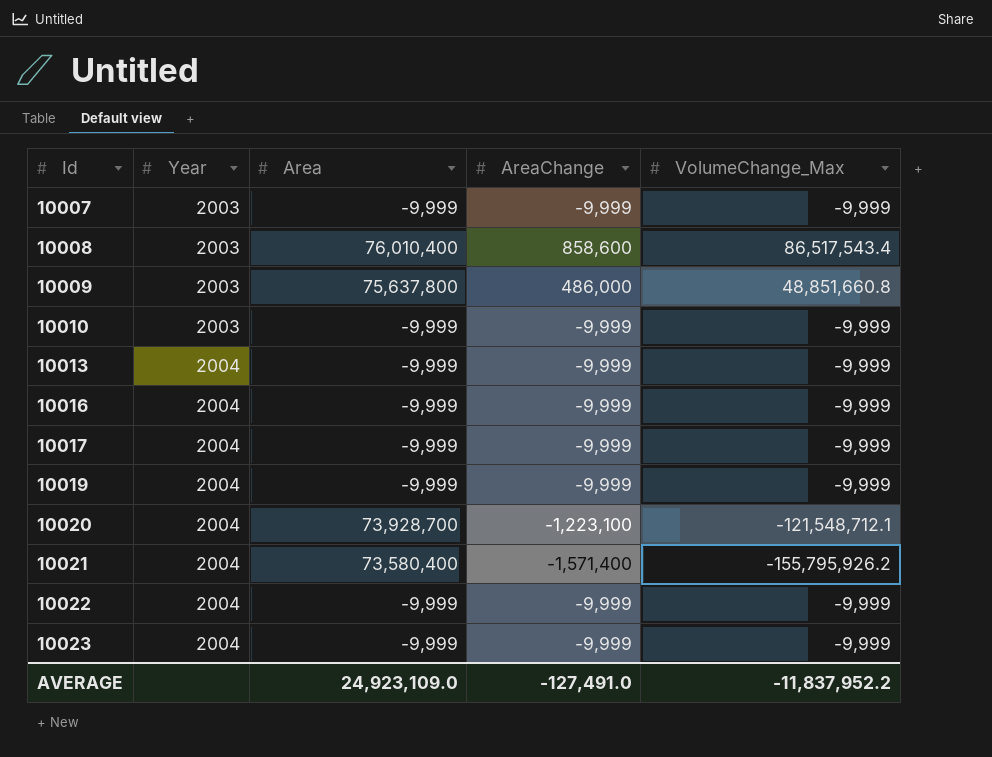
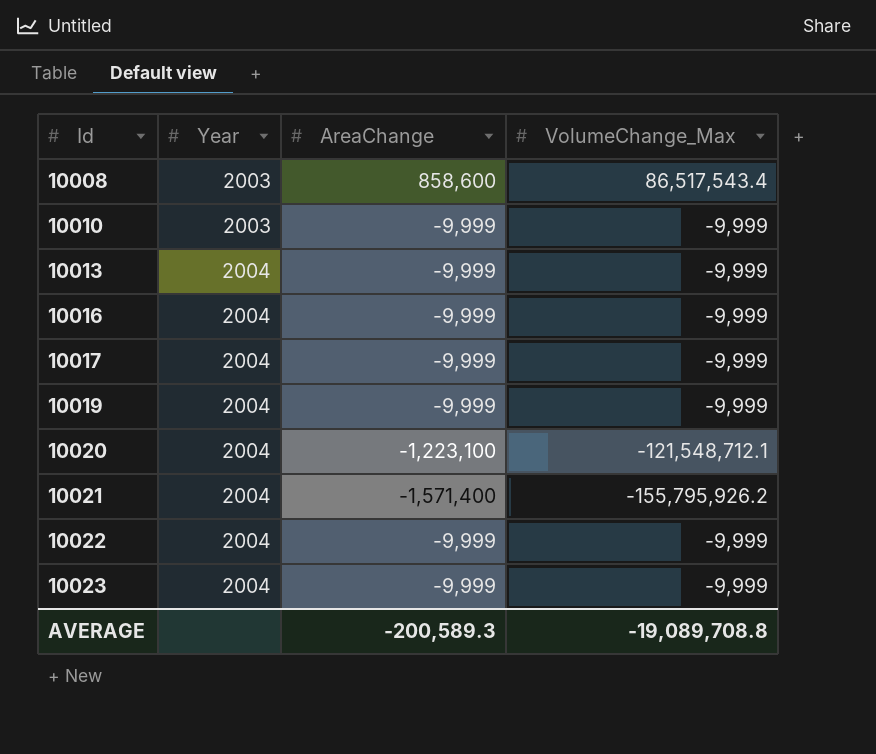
column Area | position: 3 -> none
row 10007: 2003 | -9,999 | -9,999 | -9,999 -> none
row 10009: 2003 | 75,637,800 | 486,000 | 48,851,660.8 -> none
AVERAGE | AreaChange: -127,491.0 -> -200,589.3
AVERAGE | VolumeChange_Max: -11,837,952.2 -> -19,089,708.8

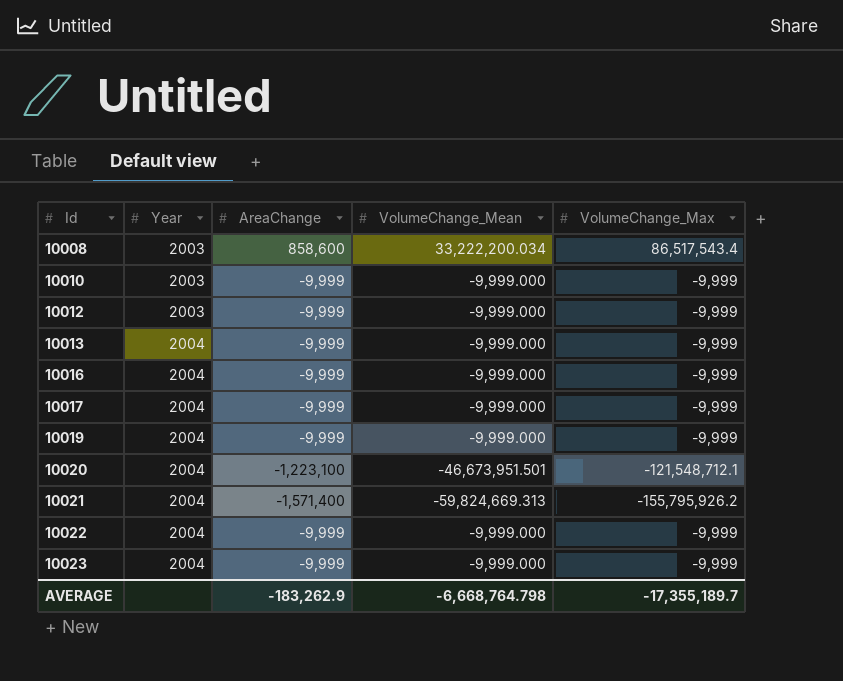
column VolumeChange_Mean | position: none -> 4
row 10012: none -> 2003 | -9,999 | -9,999.000 | -9,999
AVERAGE | AreaChange: -200,589.3 -> -183,262.9
AVERAGE | VolumeChange_Max: -19,089,708.8 -> -17,355,189.7

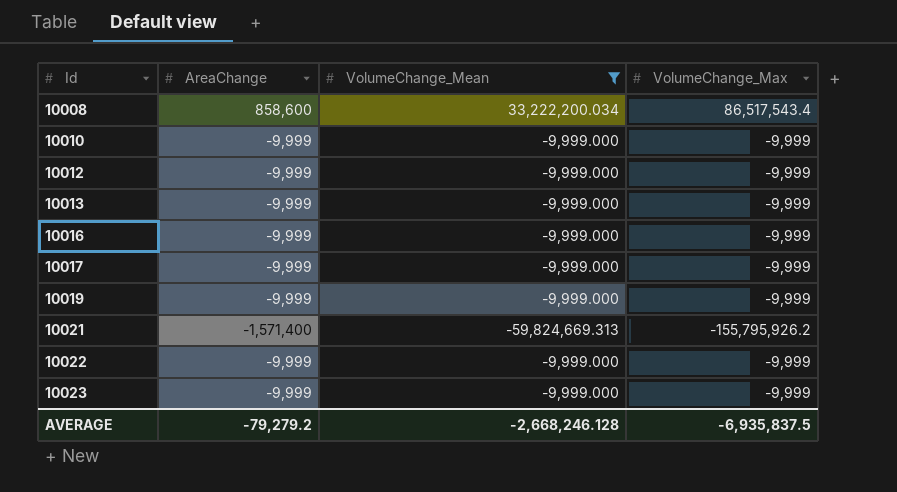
filter: none -> VolumeChange_Mean != -46,673,951.501
column Year | position: 2 -> none
AVERAGE | AreaChange: -183,262.9 -> -79,279.2
AVERAGE | VolumeChange_Mean: -6,668,764.798 -> -2,668,246.128
AVERAGE | VolumeChange_Max: -17,355,189.7 -> -6,935,837.5

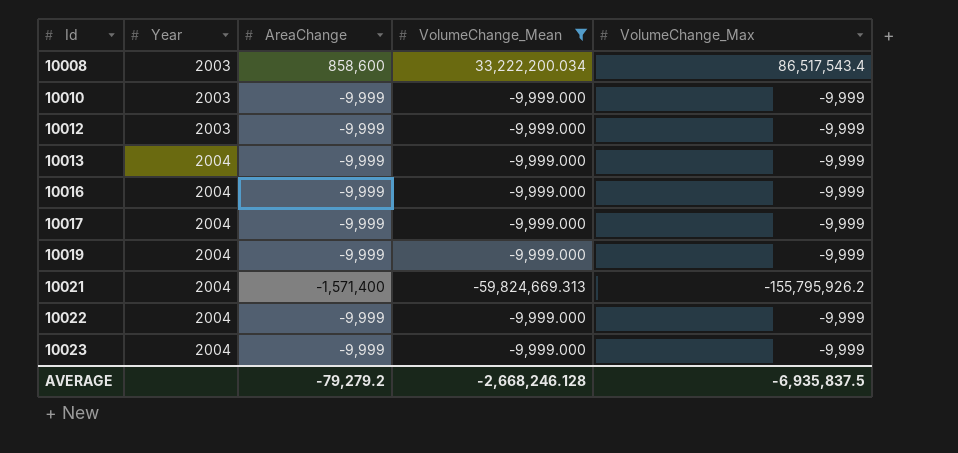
column Year | position: none -> 2

